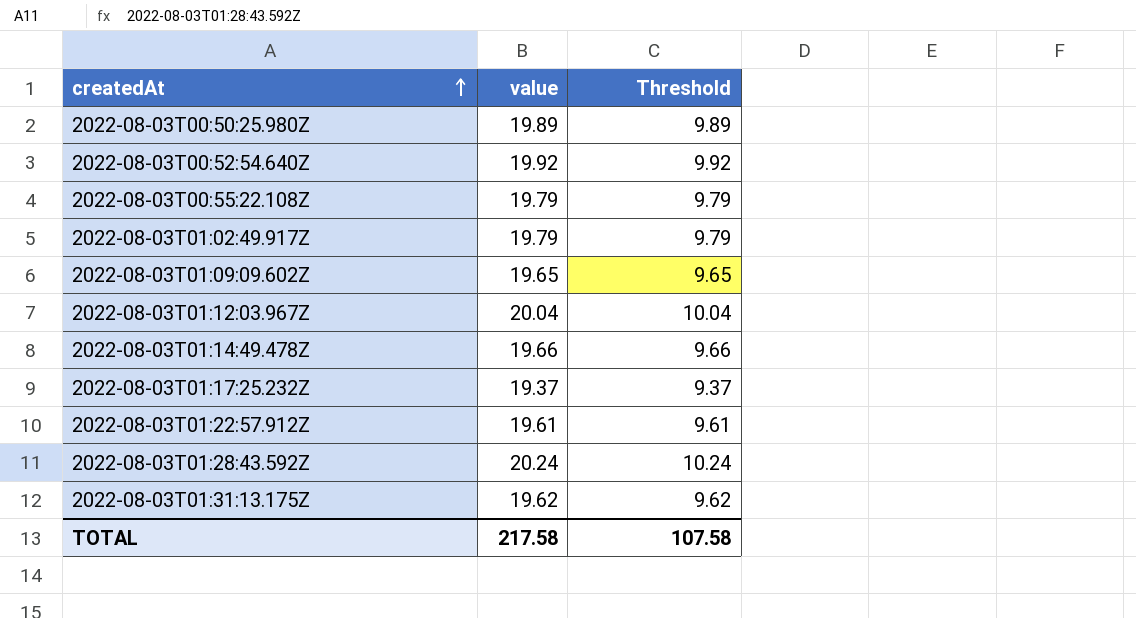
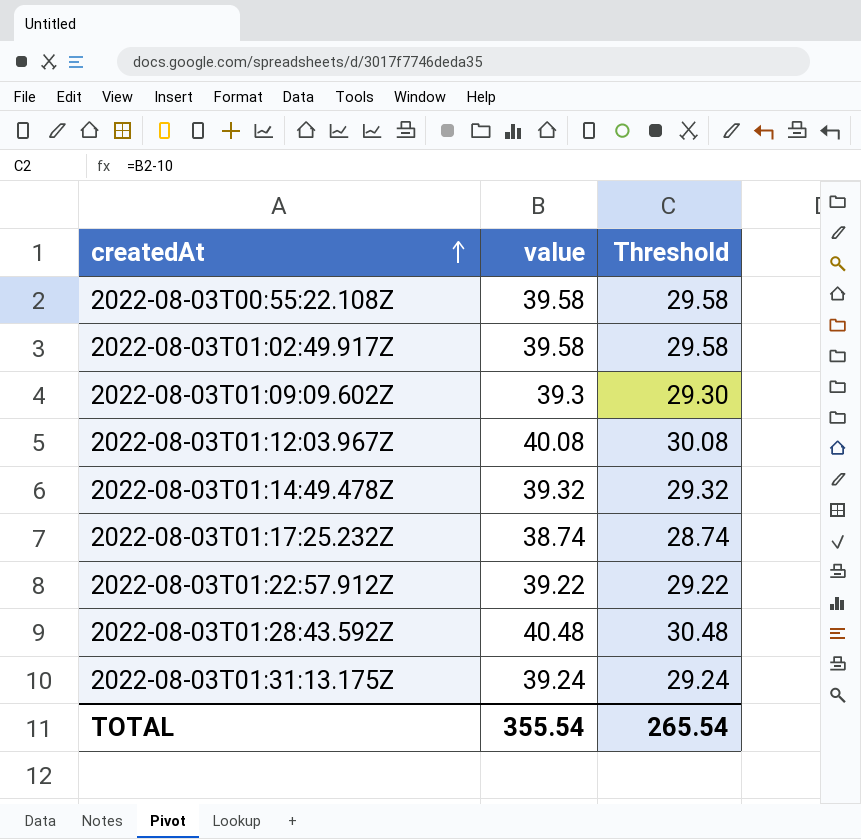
row 2022-08-03T00:50:25.980Z: 19.89 | 9.89 -> none
row 2022-08-03T00:52:54.640Z: 19.92 | 9.92 -> none
2022-08-03T00:55:22.108Z | value: 19.79 -> 39.58
2022-08-03T00:55:22.108Z | Threshold: 9.79 -> 29.58
2022-08-03T01:02:49.917Z | value: 19.79 -> 39.58
2022-08-03T01:02:49.917Z | Threshold: 9.79 -> 29.58
2022-08-03T01:09:09.602Z | value: 19.65 -> 39.3
2022-08-03T01:09:09.602Z | Threshold: 9.65 -> 29.30
2022-08-03T01:12:03.967Z | value: 20.04 -> 40.08
2022-08-03T01:12:03.967Z | Threshold: 10.04 -> 30.08
2022-08-03T01:14:49.478Z | value: 19.66 -> 39.32
2022-08-03T01:14:49.478Z | Threshold: 9.66 -> 29.32
2022-08-03T01:17:25.232Z | value: 19.37 -> 38.74
2022-08-03T01:17:25.232Z | Threshold: 9.37 -> 28.74
2022-08-03T01:22:57.912Z | value: 19.61 -> 39.22
2022-08-03T01:22:57.912Z | Threshold: 9.61 -> 29.22
2022-08-03T01:28:43.592Z | value: 20.24 -> 40.48
2022-08-03T01:28:43.592Z | Threshold: 10.24 -> 30.48
2022-08-03T01:31:13.175Z | value: 19.62 -> 39.24
2022-08-03T01:31:13.175Z | Threshold: 9.62 -> 29.24
TOTAL | value: 217.58 -> 355.54
TOTAL | Threshold: 107.58 -> 265.54

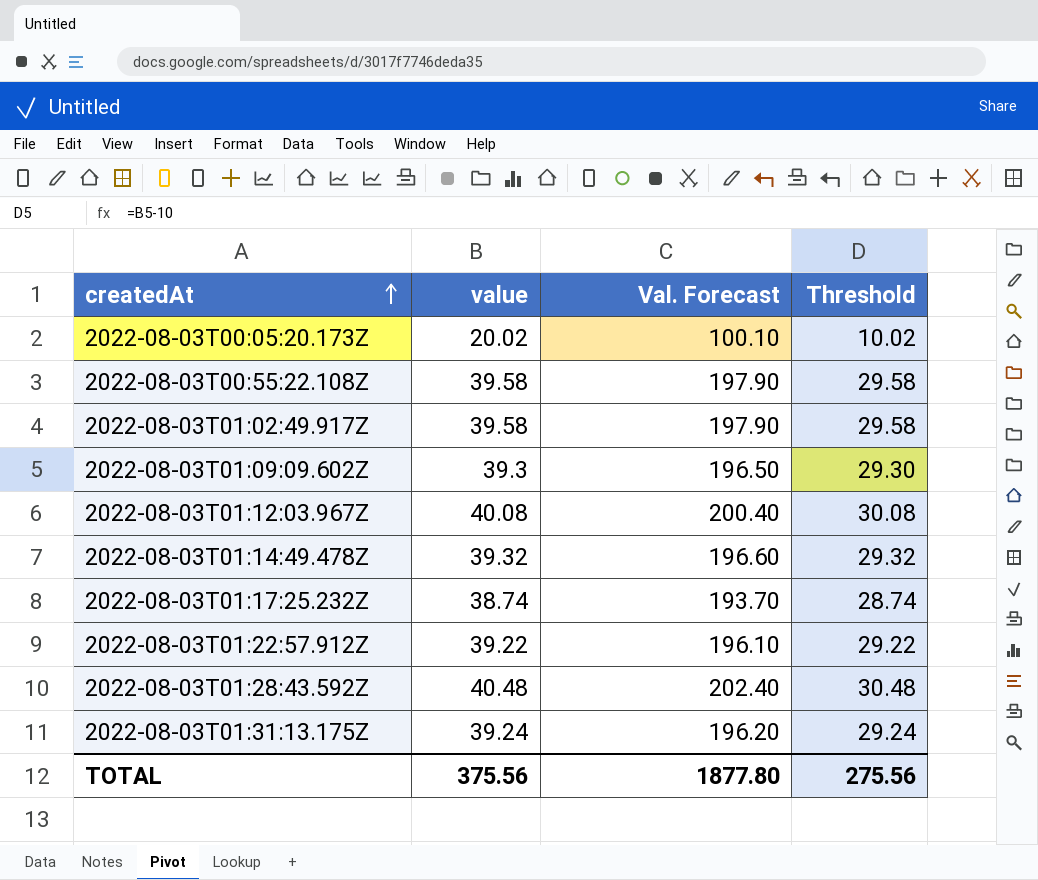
column Val. Forecast | formula: none -> [value] * 5
row 2022-08-03T00:05:20.173Z: none -> 20.02 | 100.10 | 10.02
TOTAL | value: 355.54 -> 375.56
TOTAL | Threshold: 265.54 -> 275.56

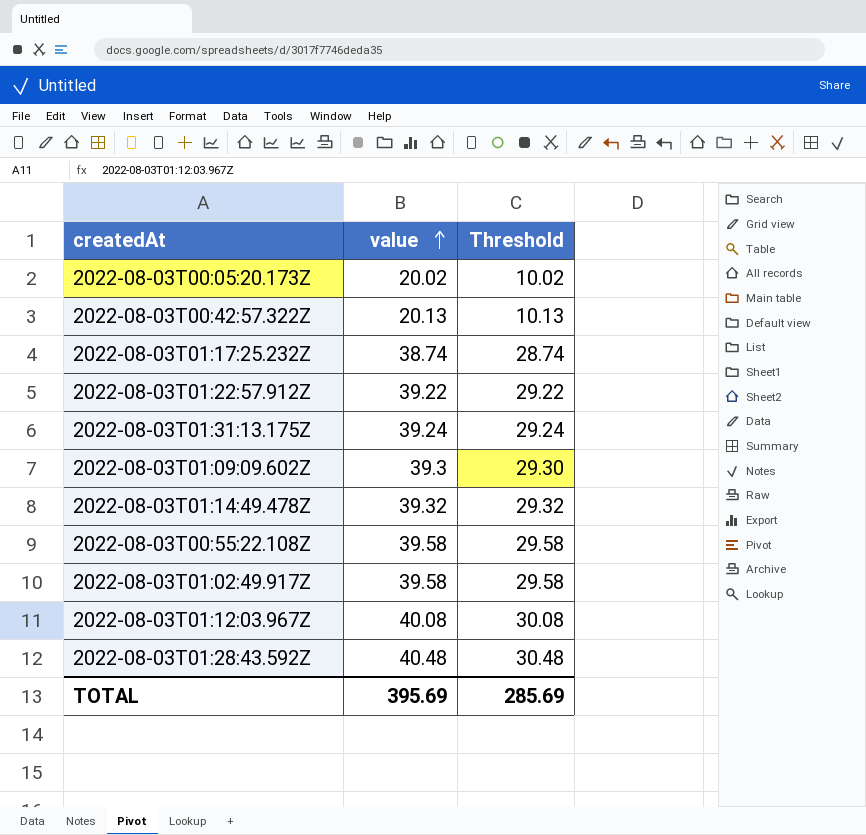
row order: createdAt ascending -> value ascending
column Val. Forecast | formula: [value] * 5 -> none
row 2022-08-03T00:42:57.322Z: none -> 20.13 | 10.13
TOTAL | value: 375.56 -> 395.69
TOTAL | Threshold: 275.56 -> 285.69

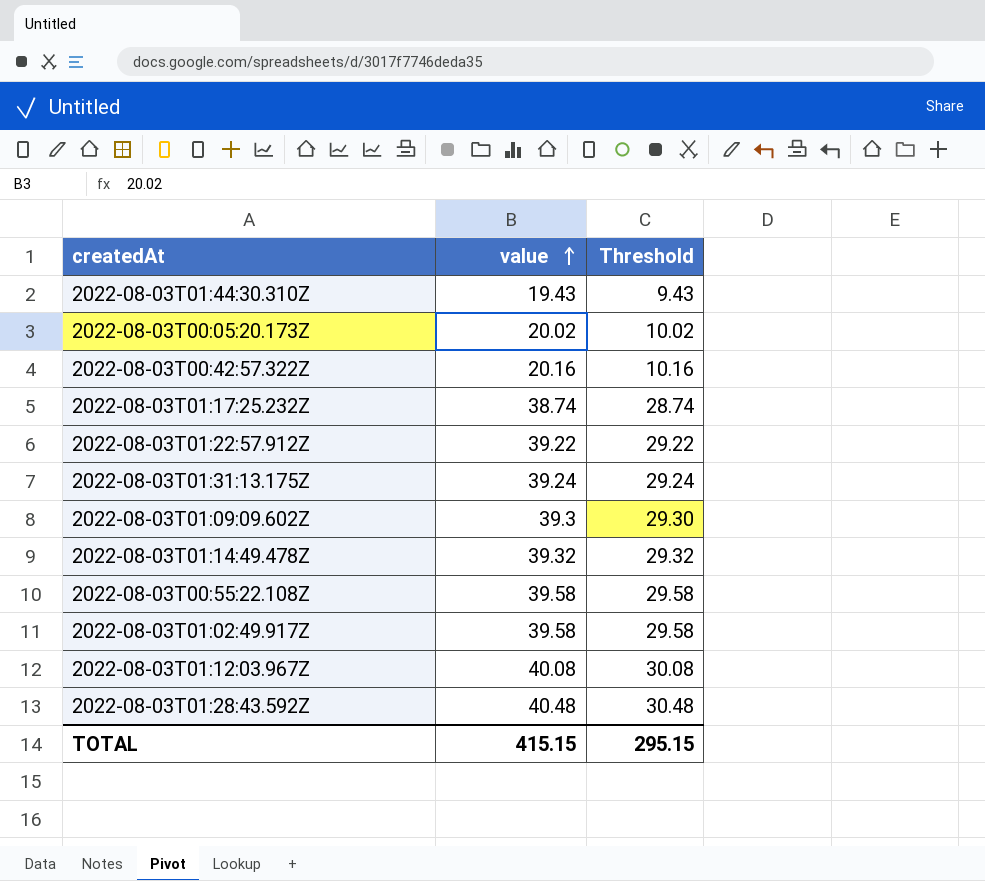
row 2022-08-03T01:44:30.310Z: none -> 19.43 | 9.43
2022-08-03T00:42:57.322Z | value: 20.13 -> 20.16
2022-08-03T00:42:57.322Z | Threshold: 10.13 -> 10.16
TOTAL | value: 395.69 -> 415.15
TOTAL | Threshold: 285.69 -> 295.15

